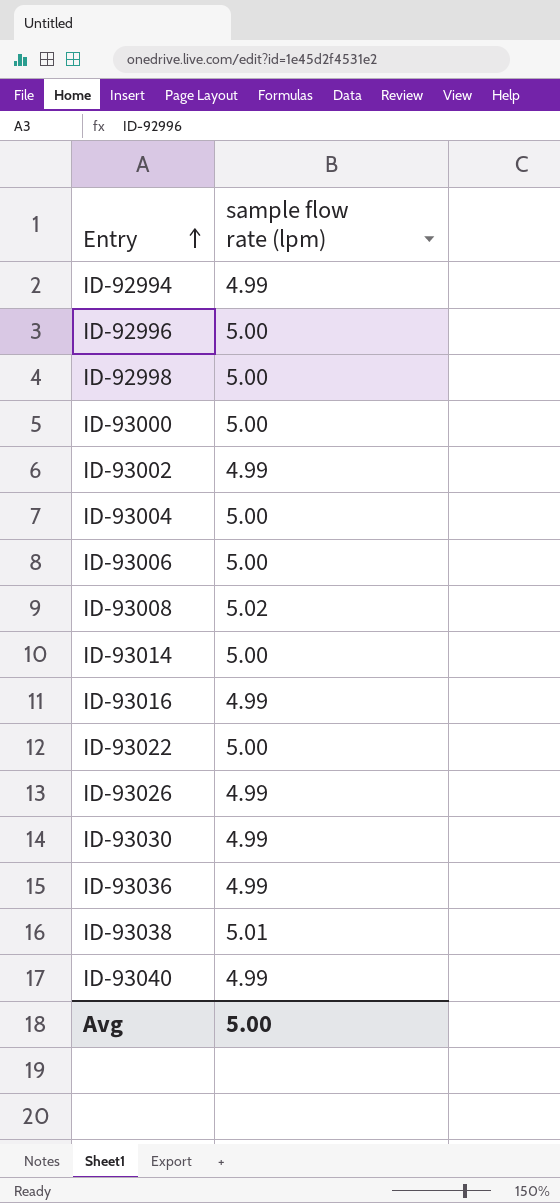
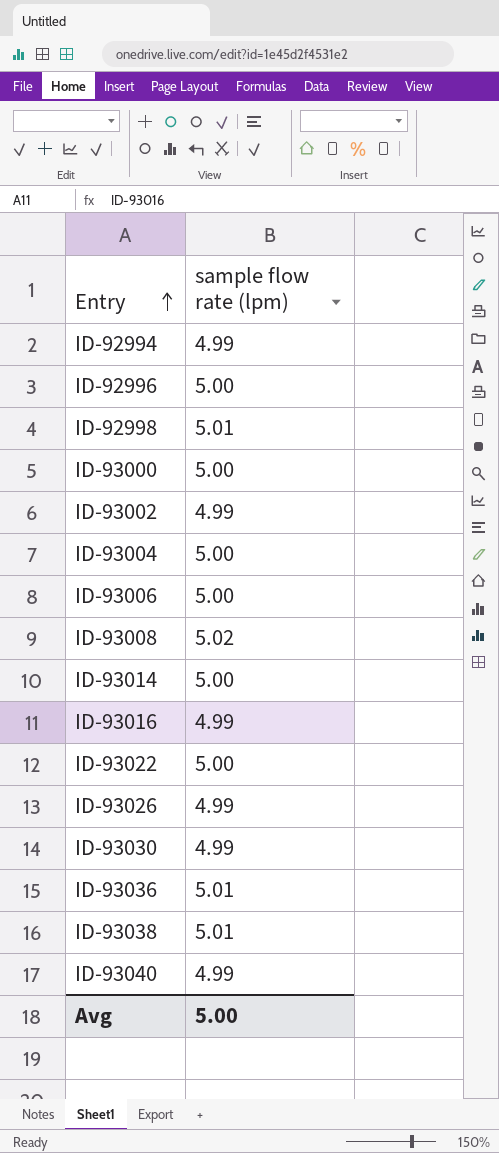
ID-92998 | sample flow rate (lpm): 5.00 -> 5.01
ID-93036 | sample flow rate (lpm): 4.99 -> 5.01

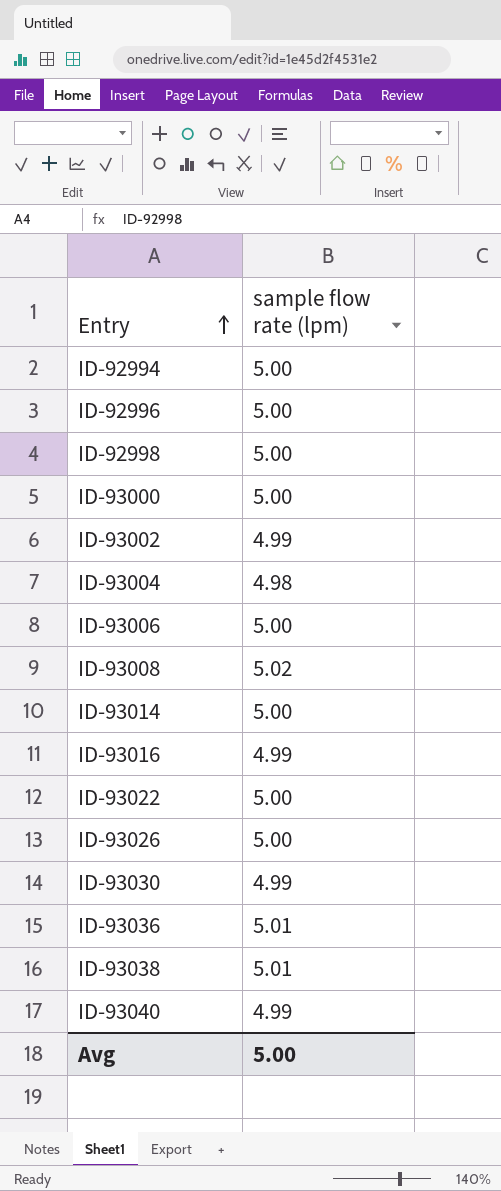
ID-92994 | sample flow rate (lpm): 4.99 -> 5.00
ID-92998 | sample flow rate (lpm): 5.01 -> 5.00
ID-93004 | sample flow rate (lpm): 5.00 -> 4.98
ID-93026 | sample flow rate (lpm): 4.99 -> 5.00

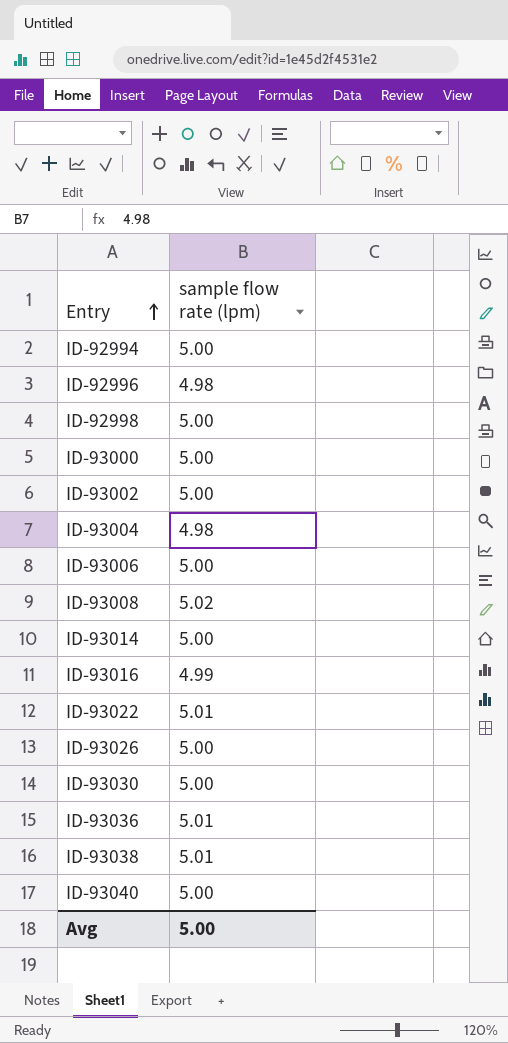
ID-92996 | sample flow rate (lpm): 5.00 -> 4.98
ID-93002 | sample flow rate (lpm): 4.99 -> 5.00
ID-93022 | sample flow rate (lpm): 5.00 -> 5.01
ID-93030 | sample flow rate (lpm): 4.99 -> 5.00
ID-93040 | sample flow rate (lpm): 4.99 -> 5.00

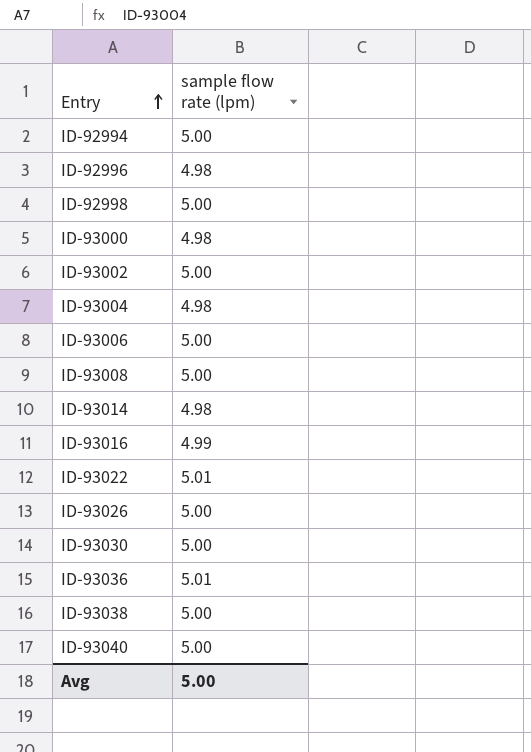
ID-93000 | sample flow rate (lpm): 5.00 -> 4.98
ID-93008 | sample flow rate (lpm): 5.02 -> 5.00
ID-93014 | sample flow rate (lpm): 5.00 -> 4.98
ID-93038 | sample flow rate (lpm): 5.01 -> 5.00

